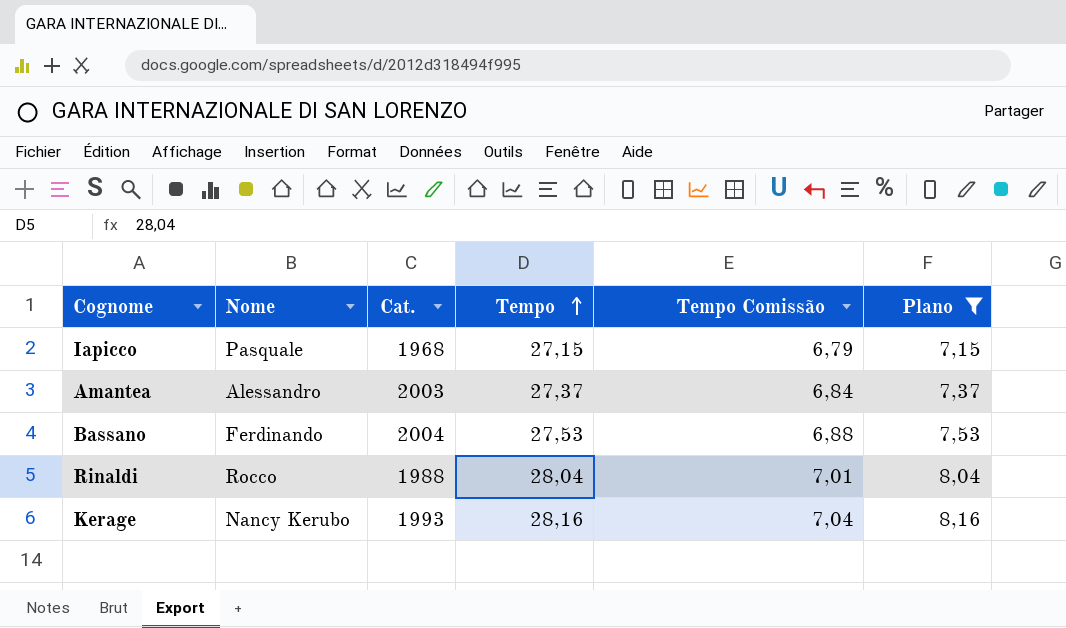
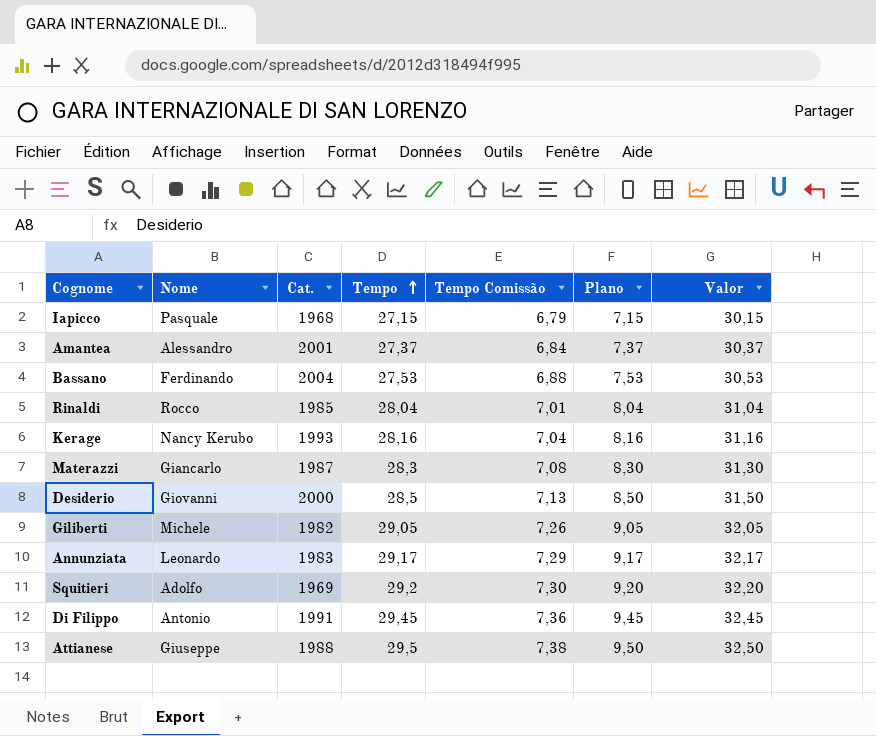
filter: Plano <= 8,16 -> none
column Valor | formula: none -> [Tempo] + 3
Amantea | Cat.: 2003 -> 2001
Rinaldi | Cat.: 1988 -> 1985

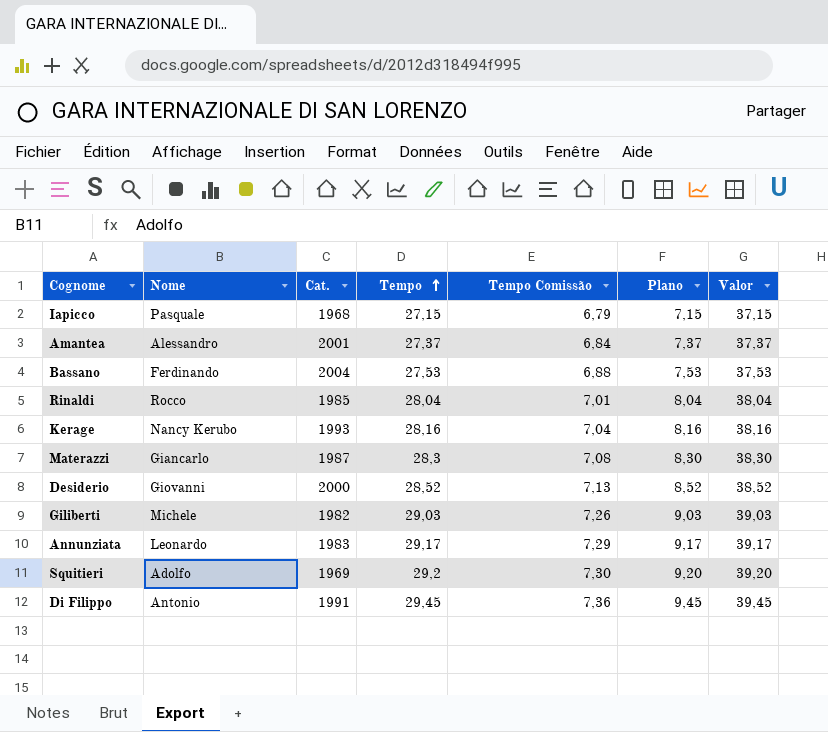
column Valor | formula: [Tempo] + 3 -> [Tempo] + 10
row Attianese: Giuseppe | 1988 | 29,5 | 7,38 | 9,50 | 32,50 -> none
Desiderio | Tempo: 28,5 -> 28,52
Desiderio | Plano: 8,50 -> 8,52
Giliberti | Tempo: 29,05 -> 29,03
Giliberti | Plano: 9,05 -> 9,03

